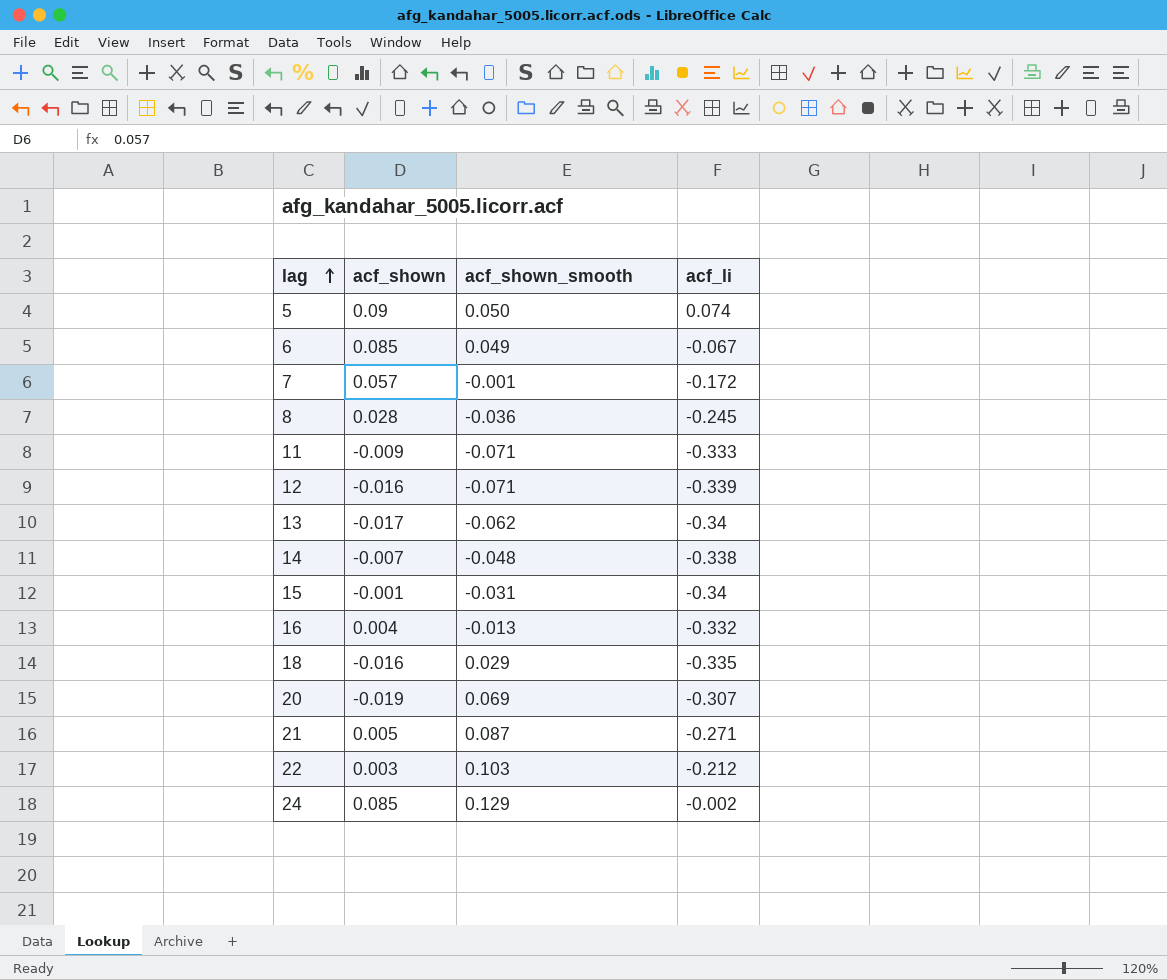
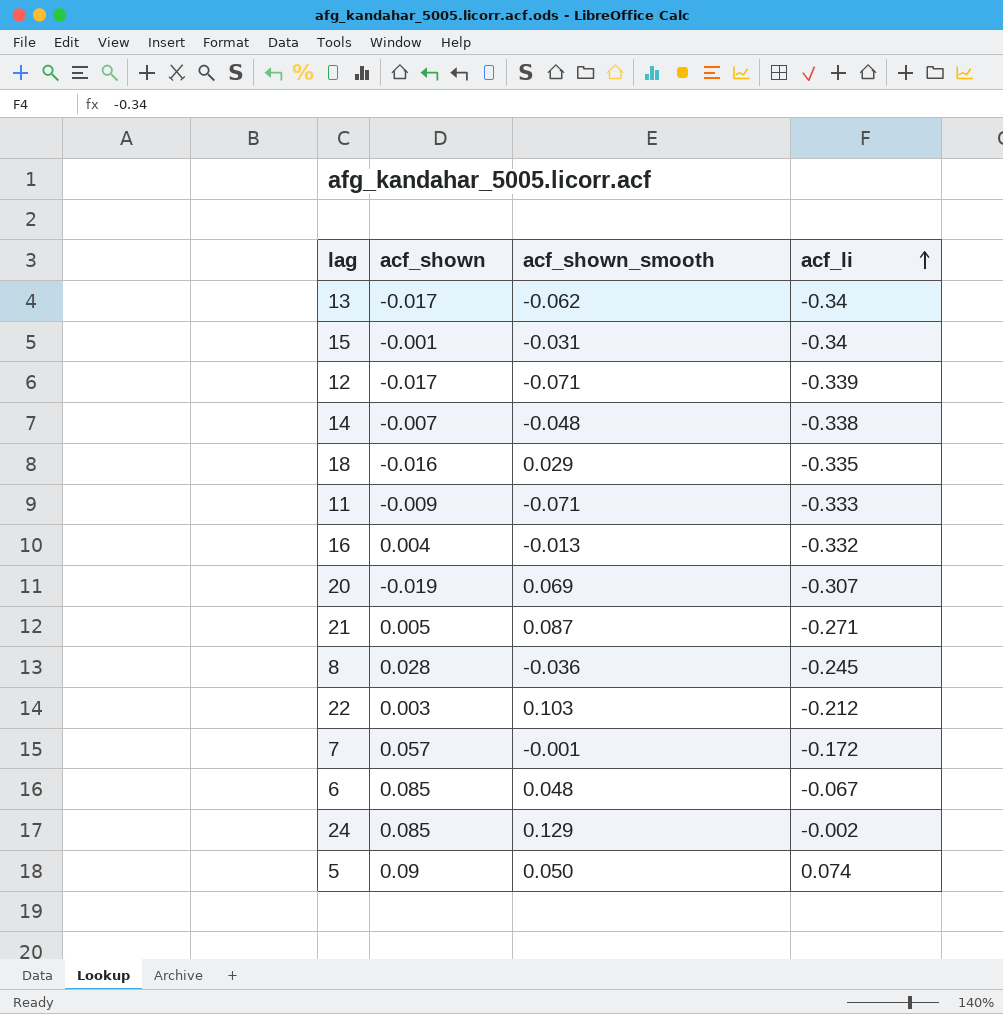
row order: lag ascending -> acf_li ascending
12 | acf_shown: -0.016 -> -0.017
6 | acf_shown_smooth: 0.049 -> 0.048

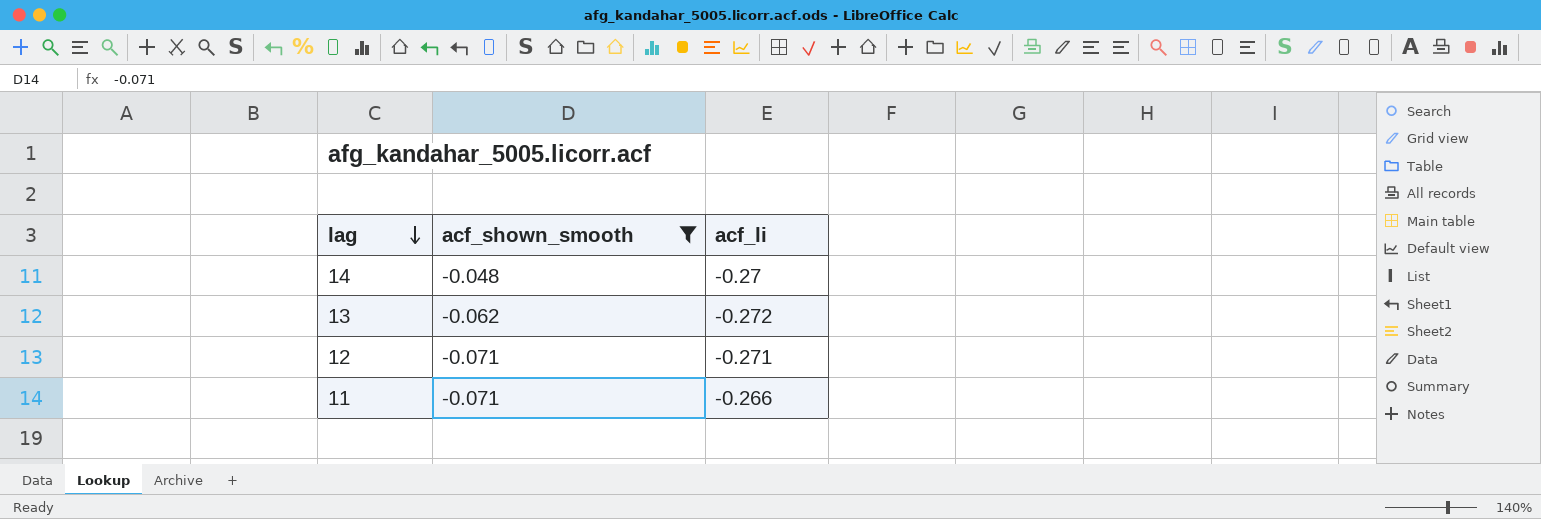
filter: none -> acf_shown_smooth <= -0.048
row order: acf_li ascending -> lag descending
column acf_shown | position: 2 -> none
14 | acf_li: -0.338 -> -0.27
13 | acf_li: -0.34 -> -0.272
12 | acf_li: -0.339 -> -0.271
11 | acf_li: -0.333 -> -0.266

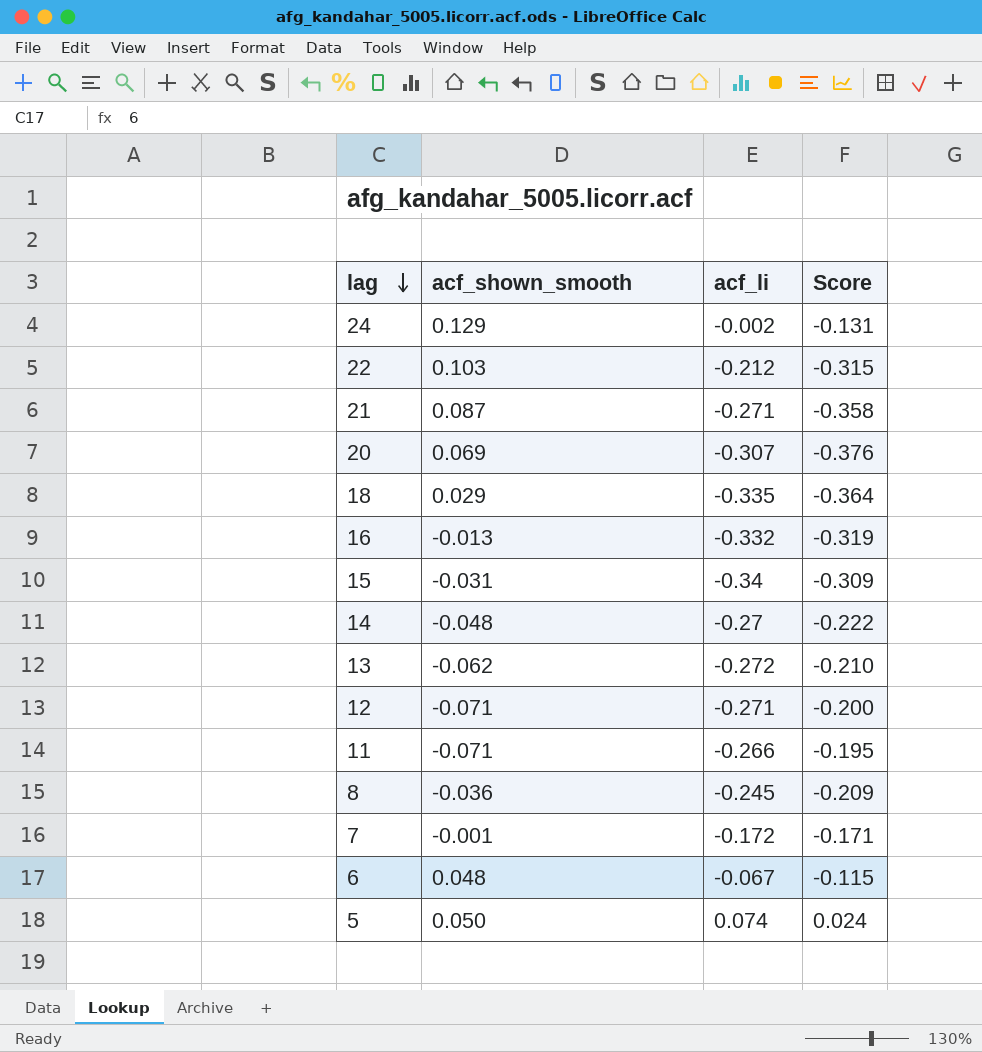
filter: acf_shown_smooth <= -0.048 -> none
column Score | formula: none -> [acf_li] - [acf_shown_smooth]

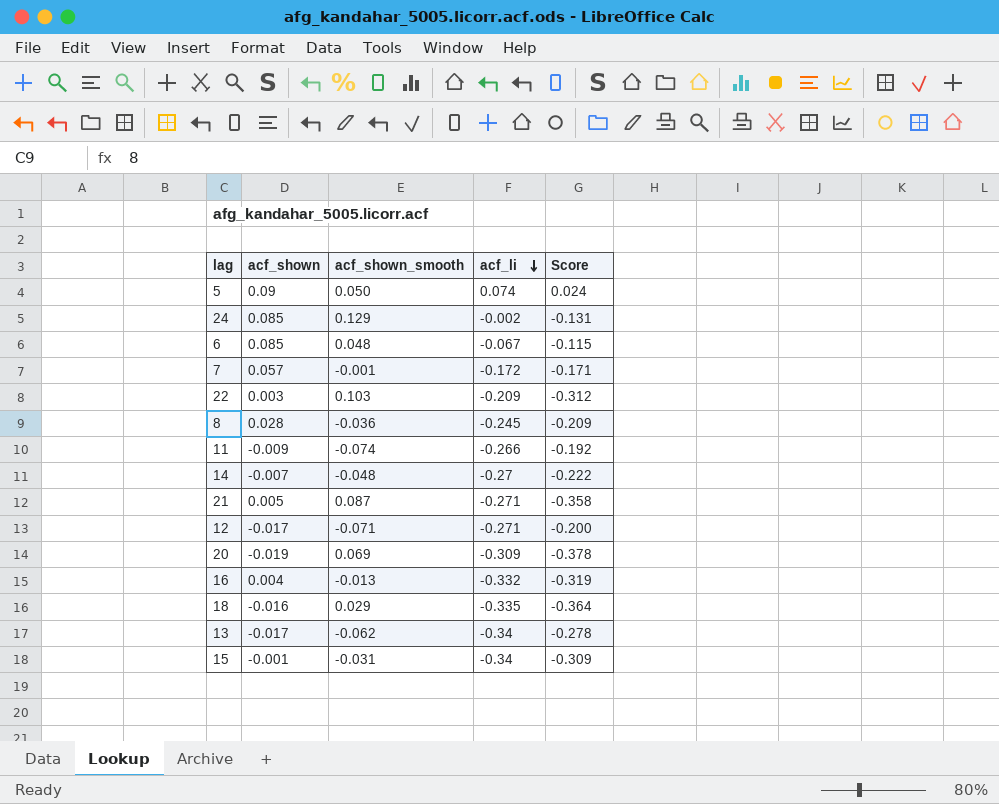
row order: lag descending -> acf_li descending
column acf_shown | position: none -> 2
22 | acf_li: -0.212 -> -0.209
22 | Score: -0.315 -> -0.312
11 | acf_shown_smooth: -0.071 -> -0.074
11 | Score: -0.195 -> -0.192
20 | acf_li: -0.307 -> -0.309
20 | Score: -0.376 -> -0.378
13 | acf_li: -0.272 -> -0.34
13 | Score: -0.210 -> -0.278

